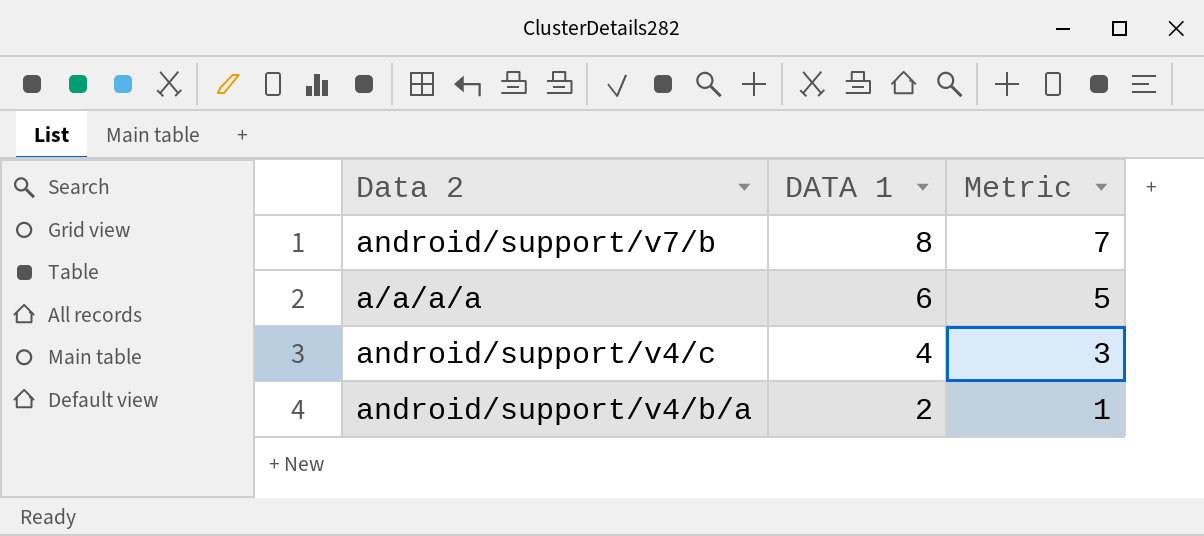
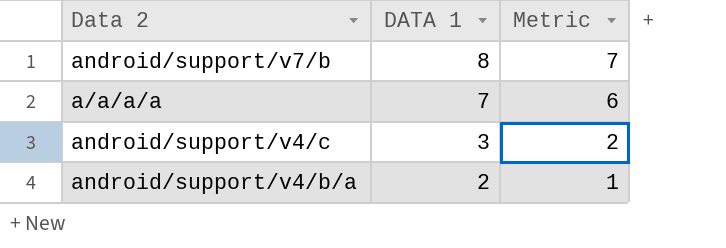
a/a/a/a | DATA 1: 6 -> 7
a/a/a/a | Metric: 5 -> 6
android/support/v4/c | DATA 1: 4 -> 3
android/support/v4/c | Metric: 3 -> 2

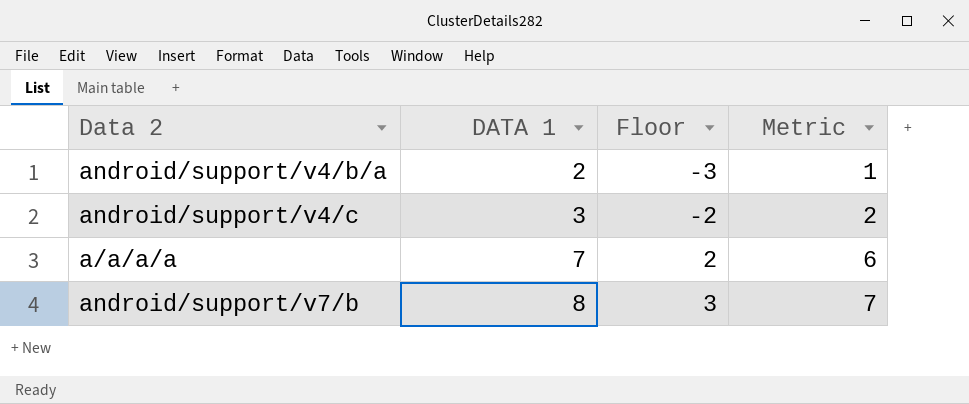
row order: DATA 1 descending -> DATA 1 ascending
column Floor | formula: none -> [DATA 1] - 5

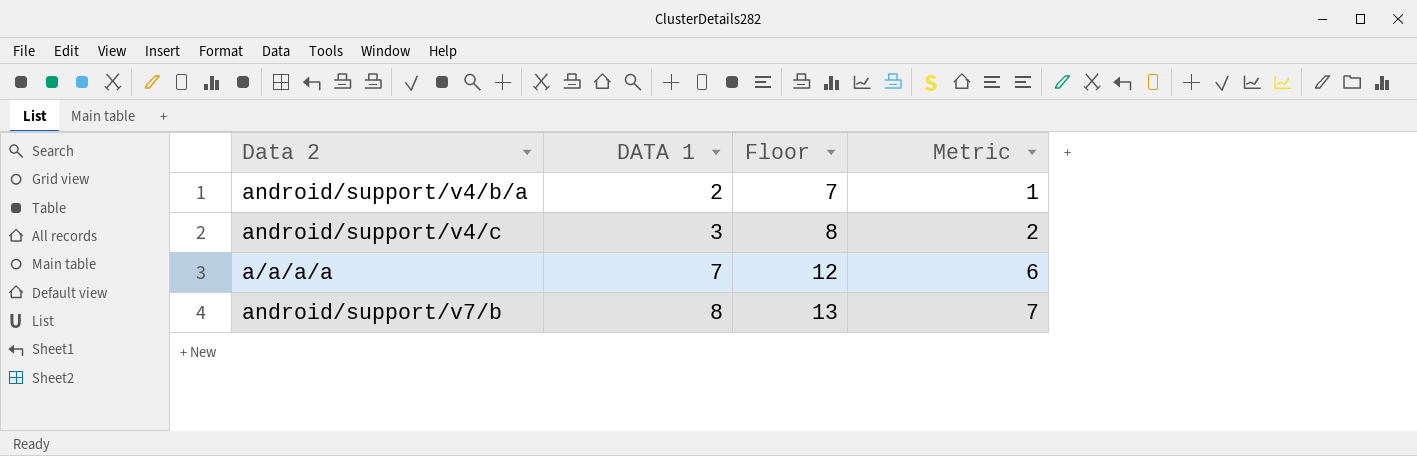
column Floor | formula: [DATA 1] - 5 -> [DATA 1] + 5

